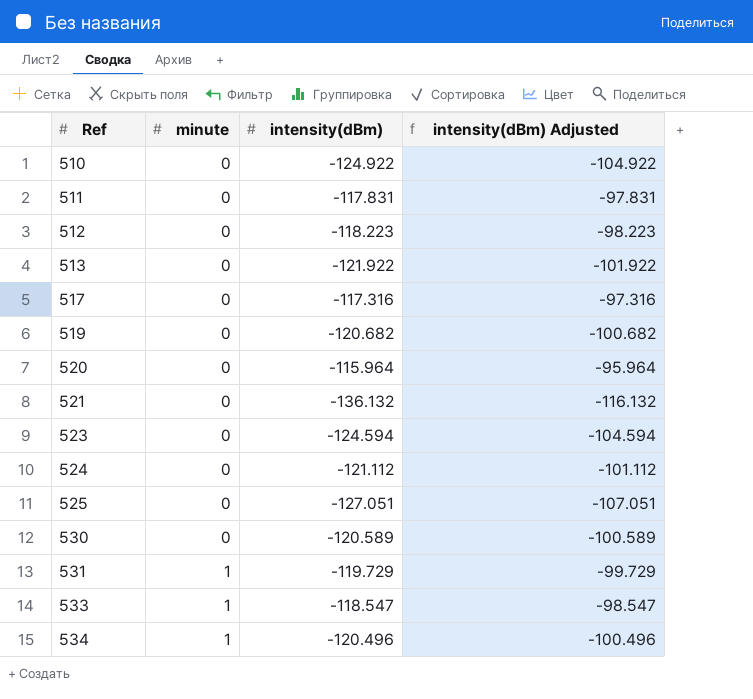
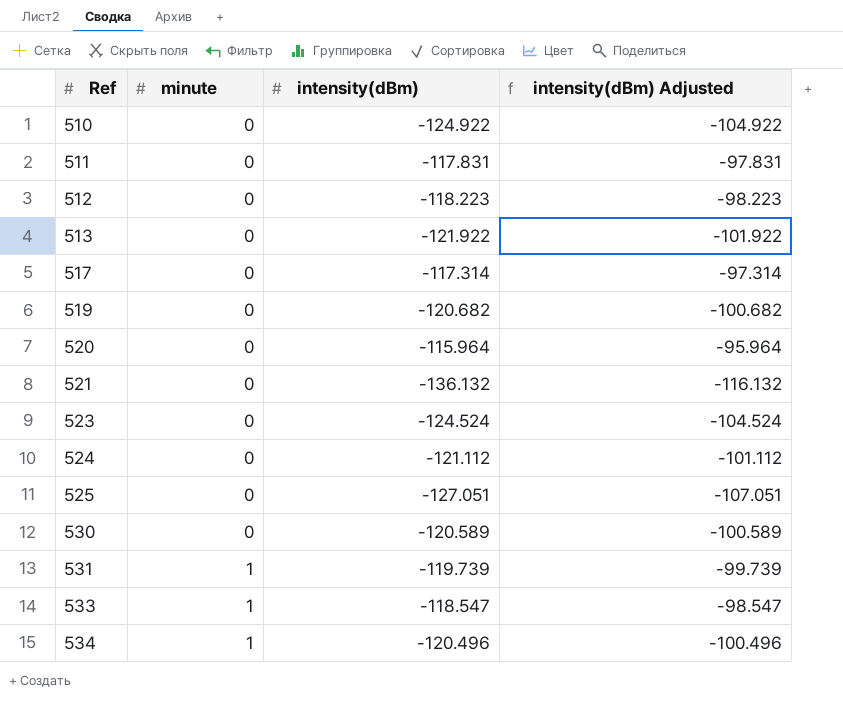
517 | intensity(dBm): -117.316 -> -117.314
517 | intensity(dBm) Adjusted: -97.316 -> -97.314
523 | intensity(dBm): -124.594 -> -124.524
523 | intensity(dBm) Adjusted: -104.594 -> -104.524
531 | intensity(dBm): -119.729 -> -119.739
531 | intensity(dBm) Adjusted: -99.729 -> -99.739

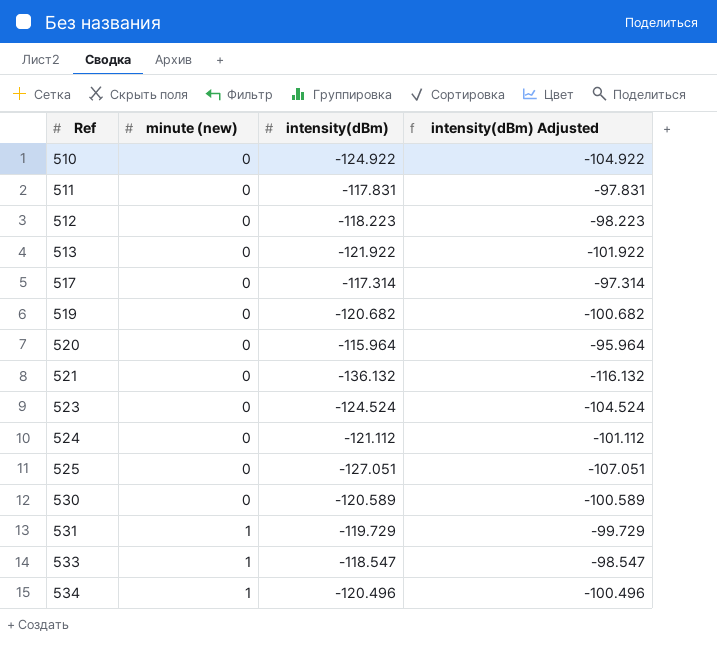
column name: minute -> minute (new)
531 | intensity(dBm): -119.739 -> -119.729
531 | intensity(dBm) Adjusted: -99.739 -> -99.729

